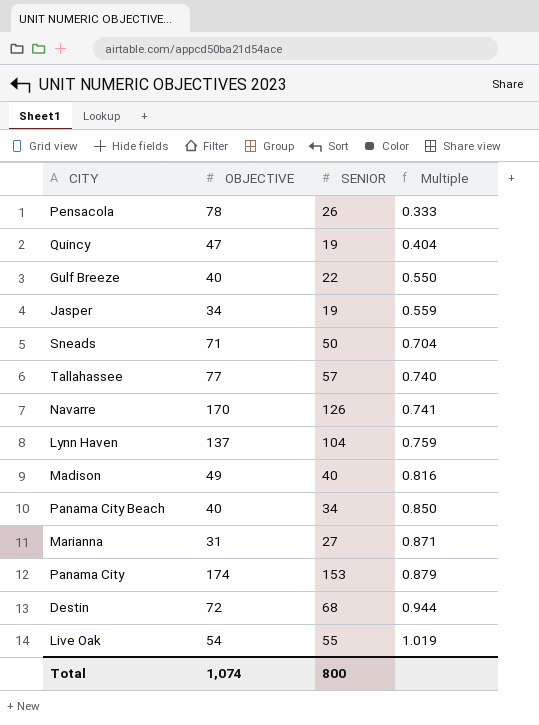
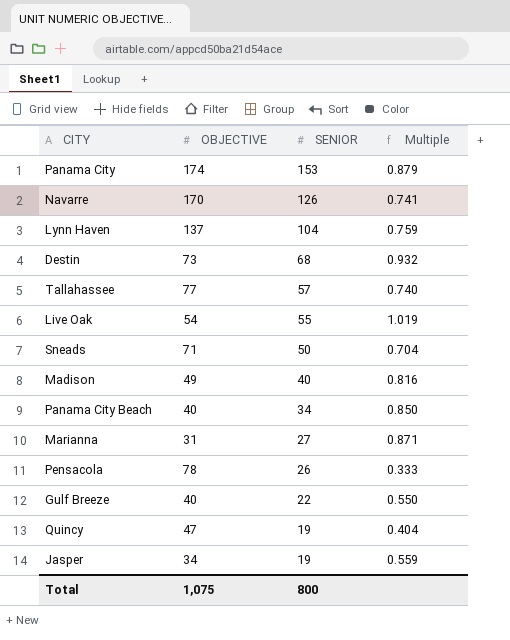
row order: Multiple ascending -> SENIOR descending
Destin | OBJECTIVE: 72 -> 73
Destin | Multiple: 0.944 -> 0.932
Total | OBJECTIVE: 1,074 -> 1,075

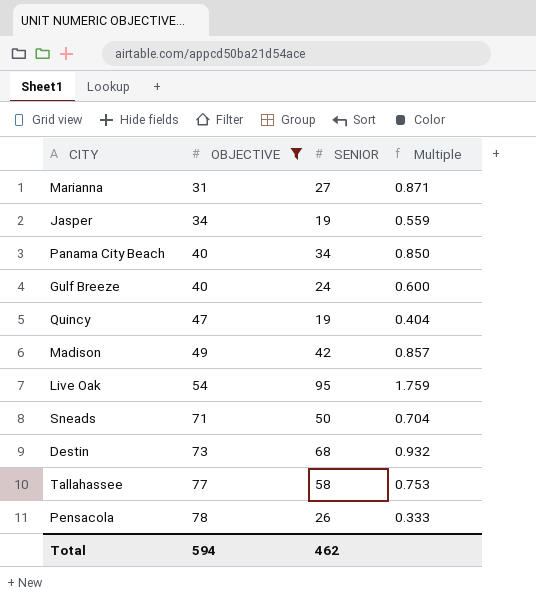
filter: none -> OBJECTIVE <= 78
row order: SENIOR descending -> OBJECTIVE ascending
Gulf Breeze | SENIOR: 22 -> 24
Gulf Breeze | Multiple: 0.550 -> 0.600
Madison | SENIOR: 40 -> 42
Madison | Multiple: 0.816 -> 0.857
Live Oak | SENIOR: 55 -> 95
Live Oak | Multiple: 1.019 -> 1.759
Tallahassee | SENIOR: 57 -> 58
Tallahassee | Multiple: 0.740 -> 0.753
Total | OBJECTIVE: 1,075 -> 594
Total | SENIOR: 800 -> 462

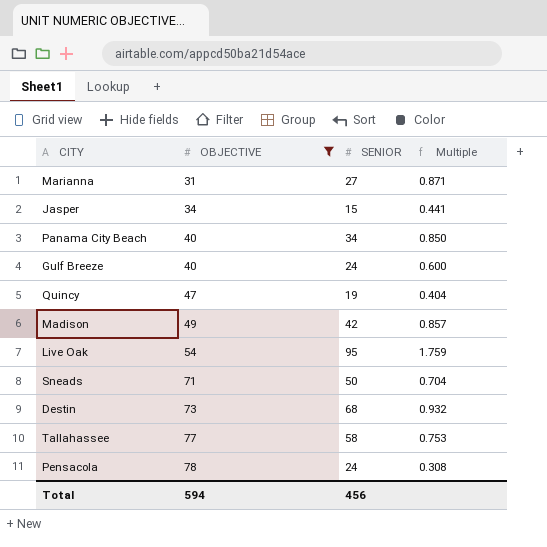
Jasper | SENIOR: 19 -> 15
Jasper | Multiple: 0.559 -> 0.441
Pensacola | SENIOR: 26 -> 24
Pensacola | Multiple: 0.333 -> 0.308
Total | SENIOR: 462 -> 456

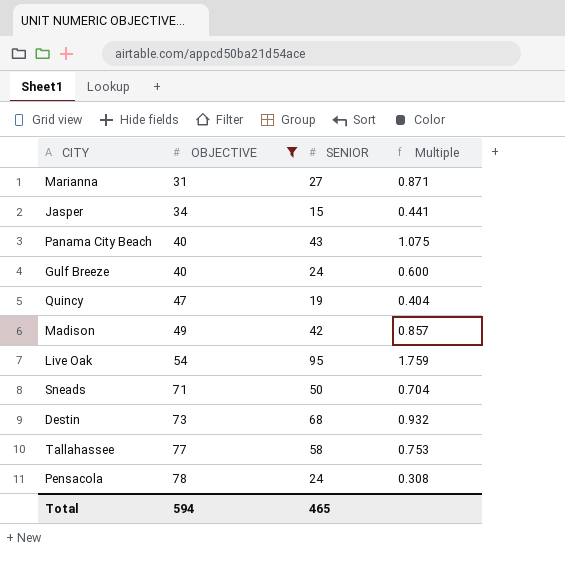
Panama City Beach | SENIOR: 34 -> 43
Panama City Beach | Multiple: 0.850 -> 1.075
Total | SENIOR: 456 -> 465

